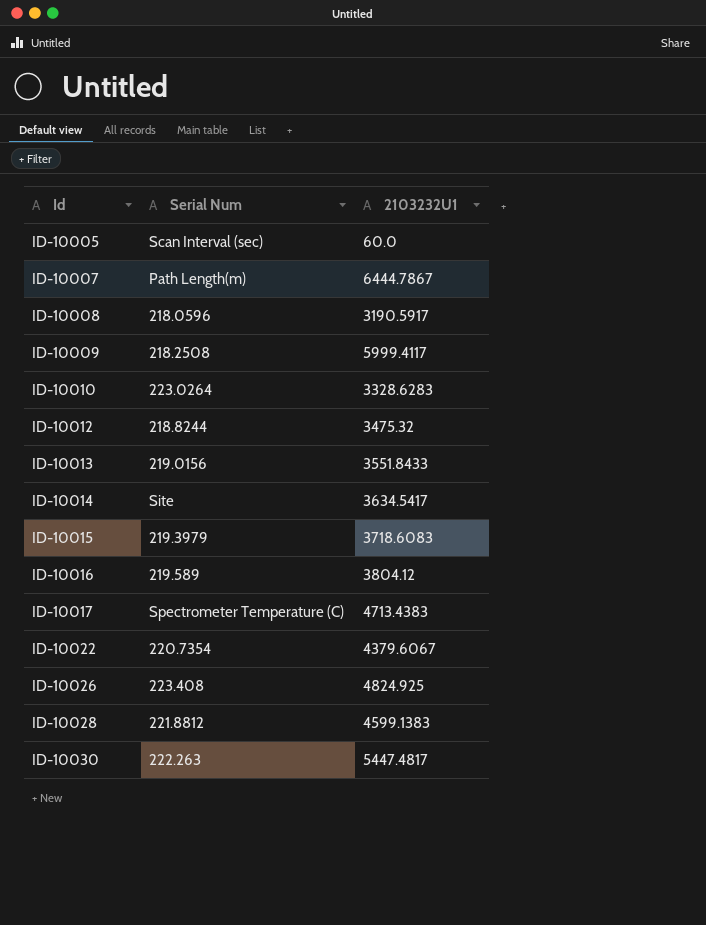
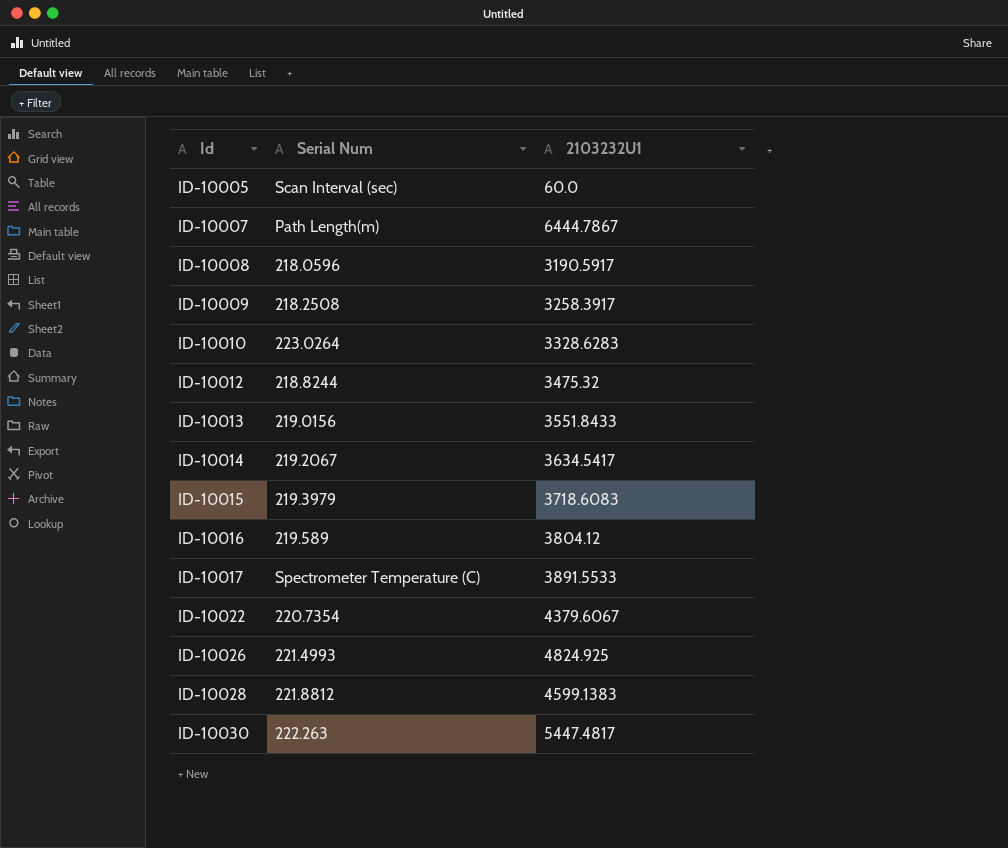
ID-10009 | 2103232U1: 5999.4117 -> 3258.3917
ID-10014 | Serial Num: Site -> 219.2067
ID-10017 | 2103232U1: 4713.4383 -> 3891.5533
ID-10026 | Serial Num: 223.408 -> 221.4993

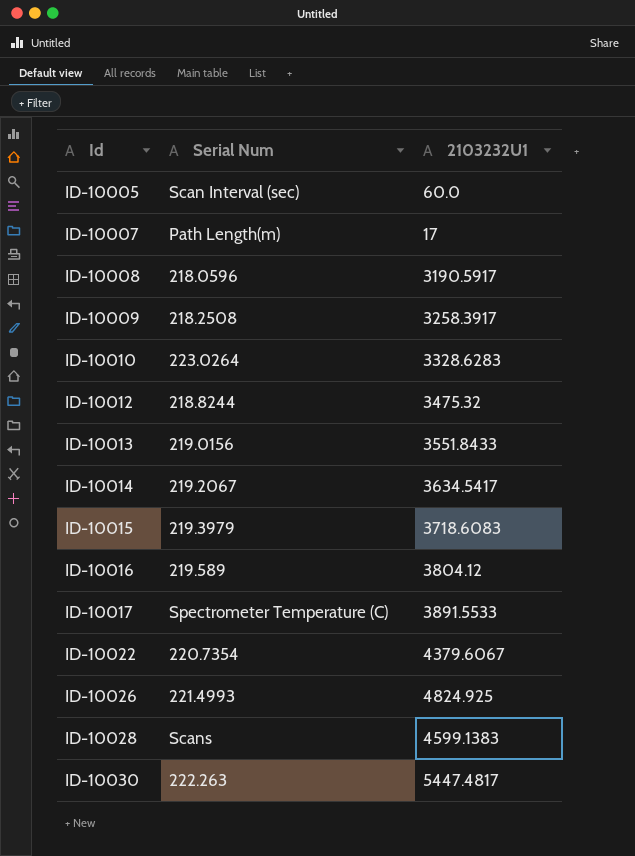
ID-10007 | 2103232U1: 6444.7867 -> 17
ID-10028 | Serial Num: 221.8812 -> Scans

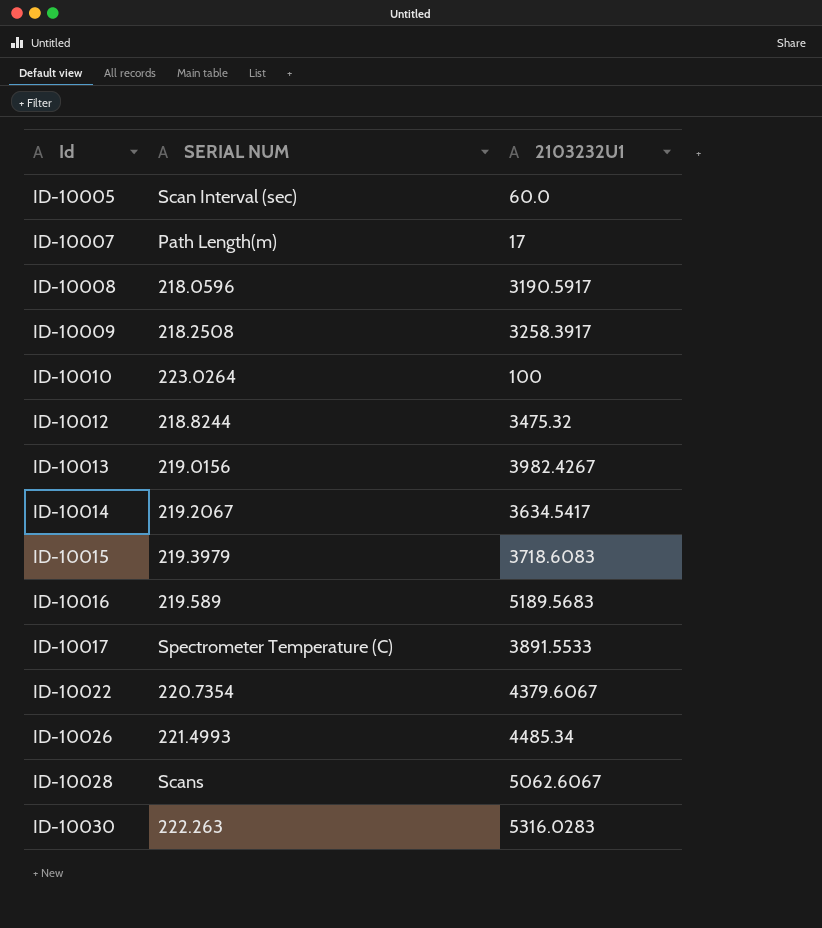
column name: Serial Num -> SERIAL NUM
ID-10010 | 2103232U1: 3328.6283 -> 100
ID-10013 | 2103232U1: 3551.8433 -> 3982.4267
ID-10016 | 2103232U1: 3804.12 -> 5189.5683
ID-10026 | 2103232U1: 4824.925 -> 4485.34
ID-10028 | 2103232U1: 4599.1383 -> 5062.6067
ID-10030 | 2103232U1: 5447.4817 -> 5316.0283

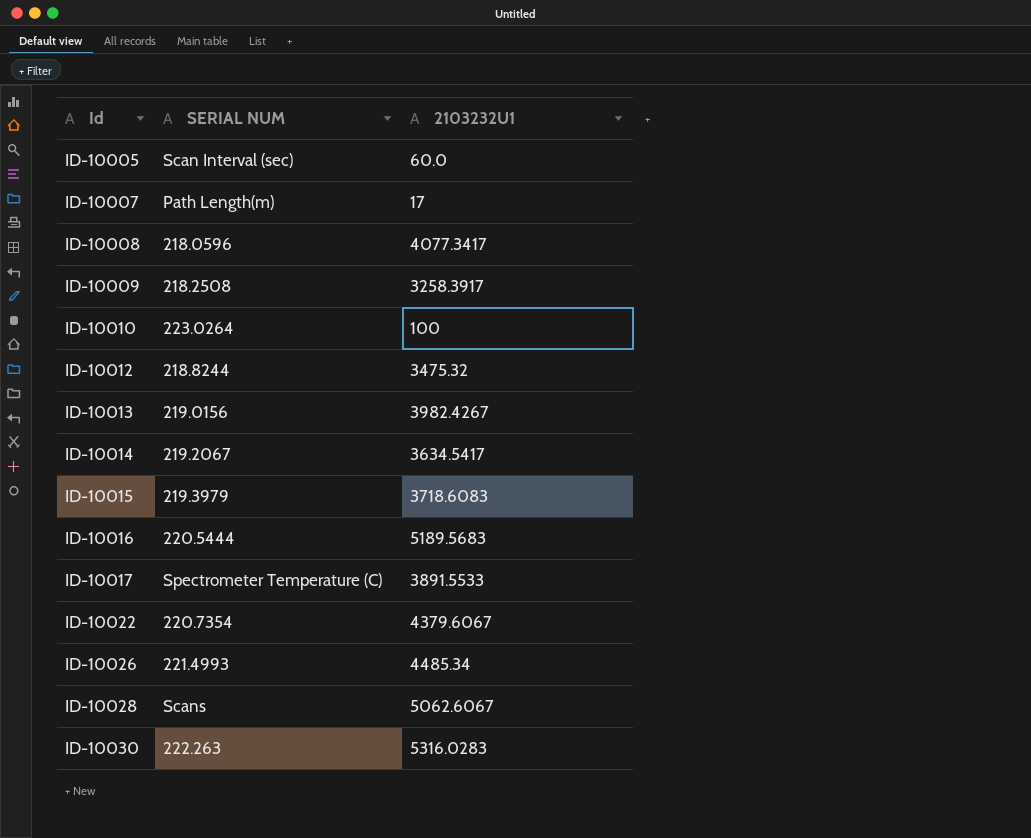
ID-10008 | 2103232U1: 3190.5917 -> 4077.3417
ID-10016 | SERIAL NUM: 219.589 -> 220.5444

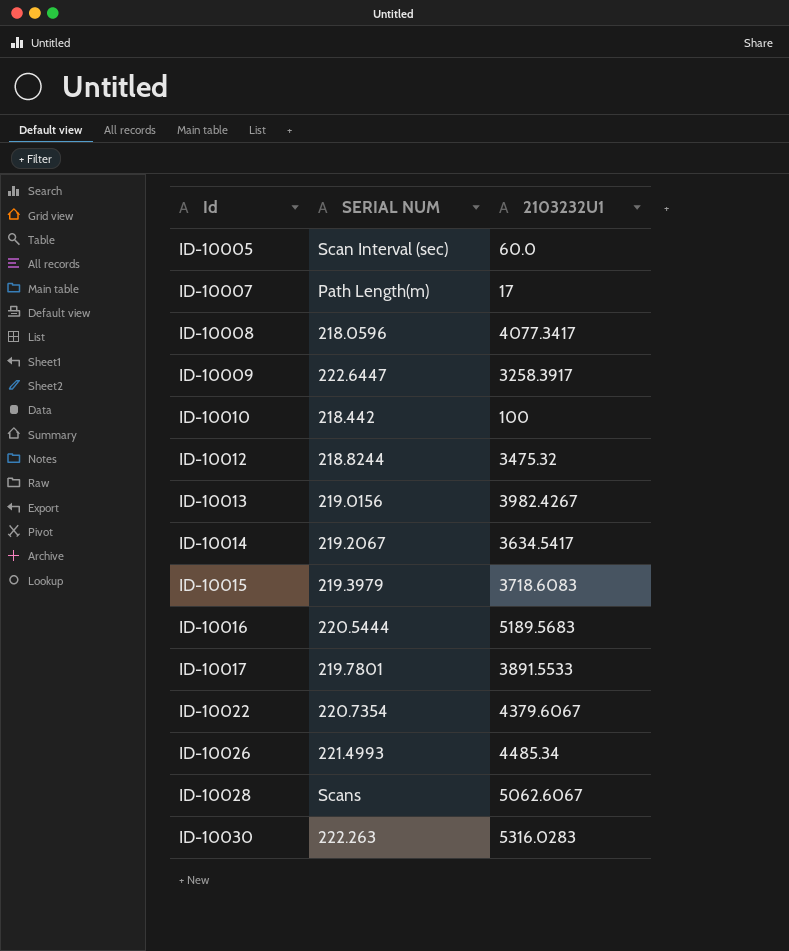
ID-10009 | SERIAL NUM: 218.2508 -> 222.6447
ID-10010 | SERIAL NUM: 223.0264 -> 218.442
ID-10017 | SERIAL NUM: Spectrometer Temperature (C) -> 219.7801

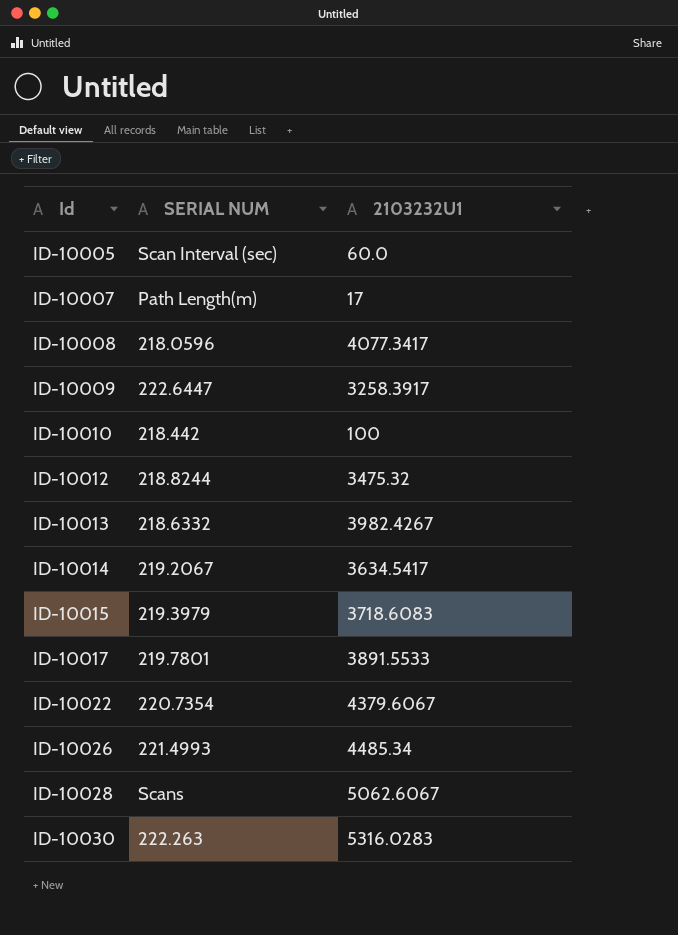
row ID-10016: 220.5444 | 5189.5683 -> none
ID-10013 | SERIAL NUM: 219.0156 -> 218.6332

